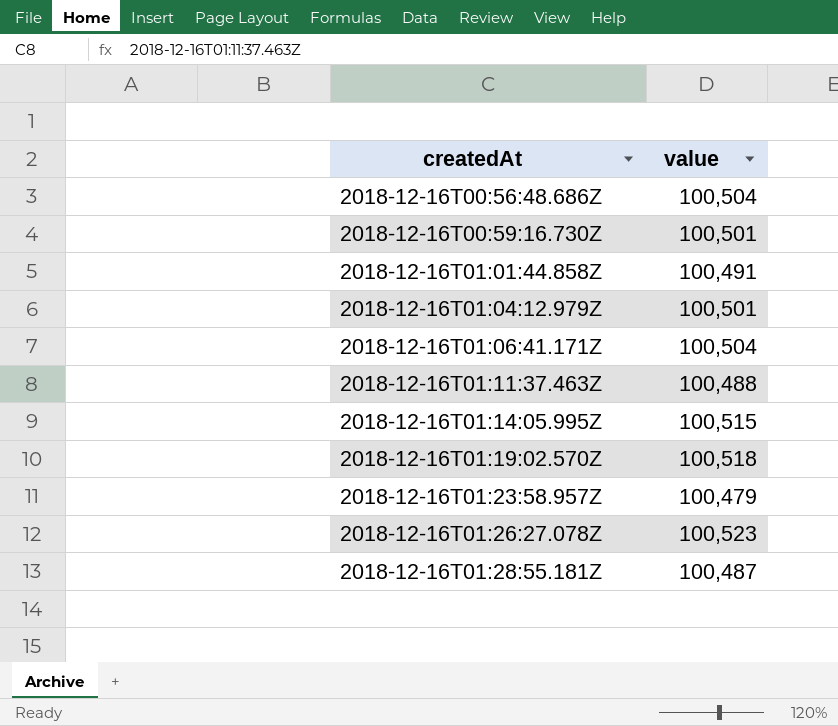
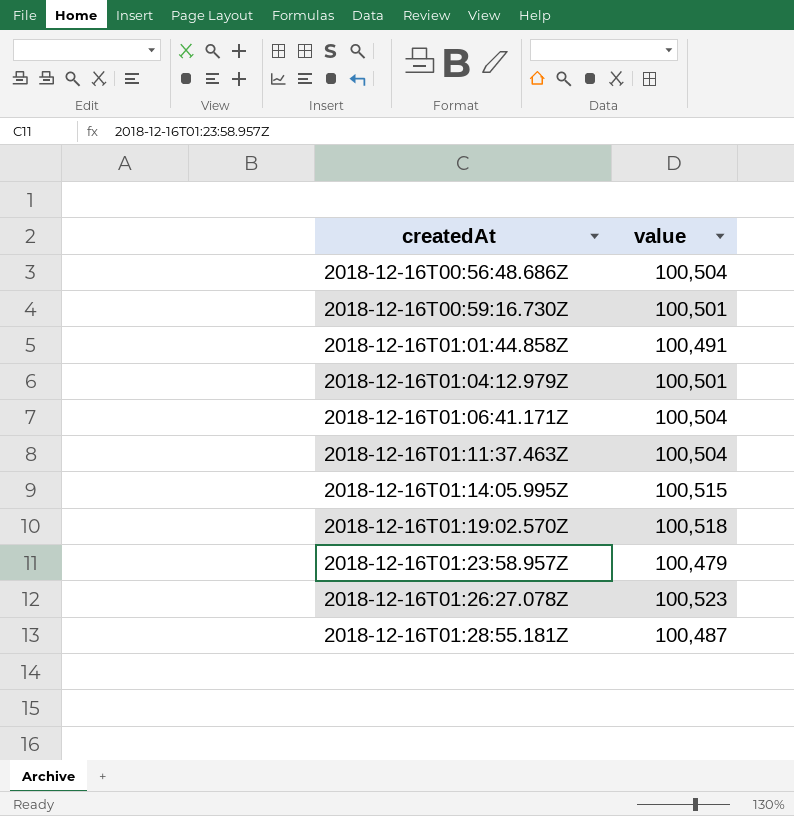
2018-12-16T01:11:37.463Z | value: 100,488 -> 100,504

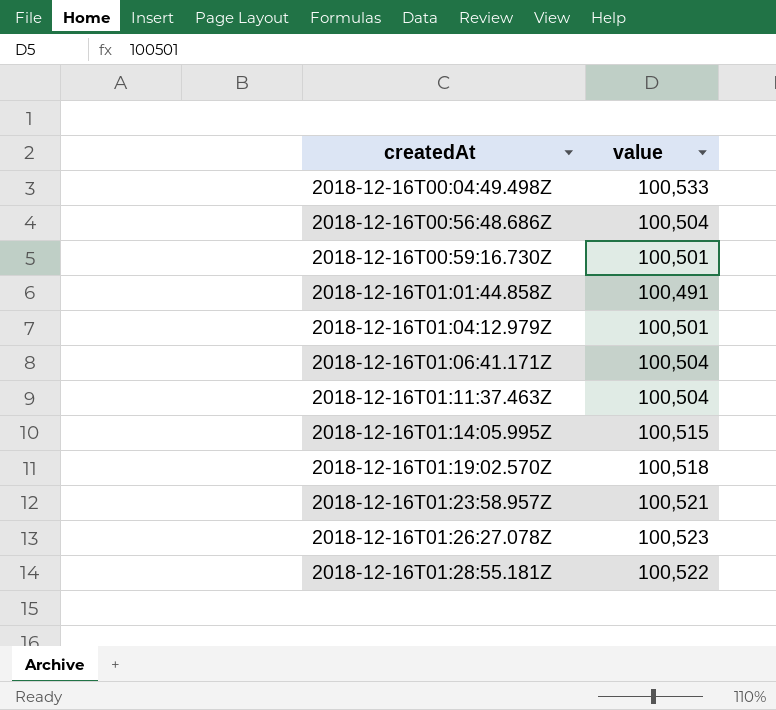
row 2018-12-16T00:04:49.498Z: none -> 100,533
2018-12-16T01:23:58.957Z | value: 100,479 -> 100,521
2018-12-16T01:28:55.181Z | value: 100,487 -> 100,522

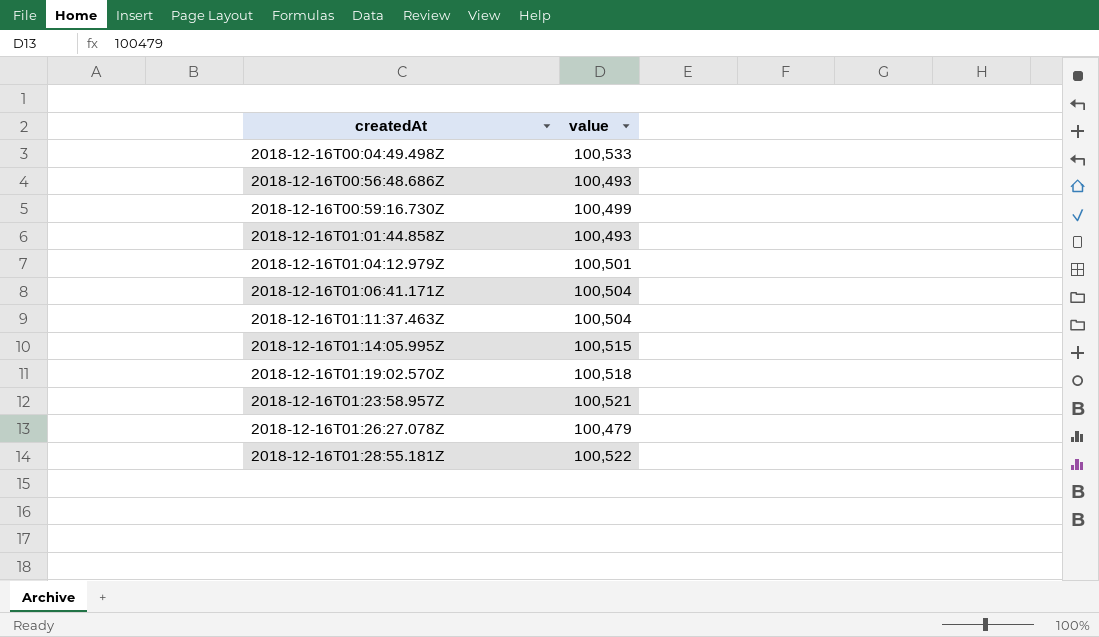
2018-12-16T00:56:48.686Z | value: 100,504 -> 100,493
2018-12-16T00:59:16.730Z | value: 100,501 -> 100,499
2018-12-16T01:01:44.858Z | value: 100,491 -> 100,493
2018-12-16T01:26:27.078Z | value: 100,523 -> 100,479

